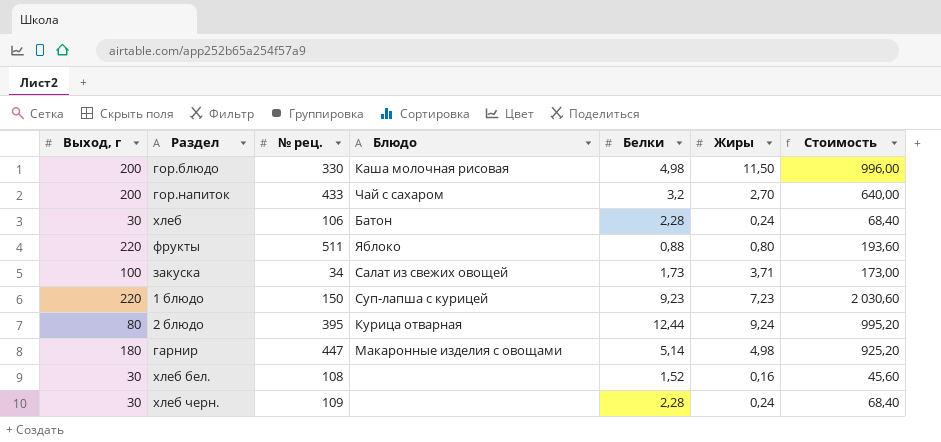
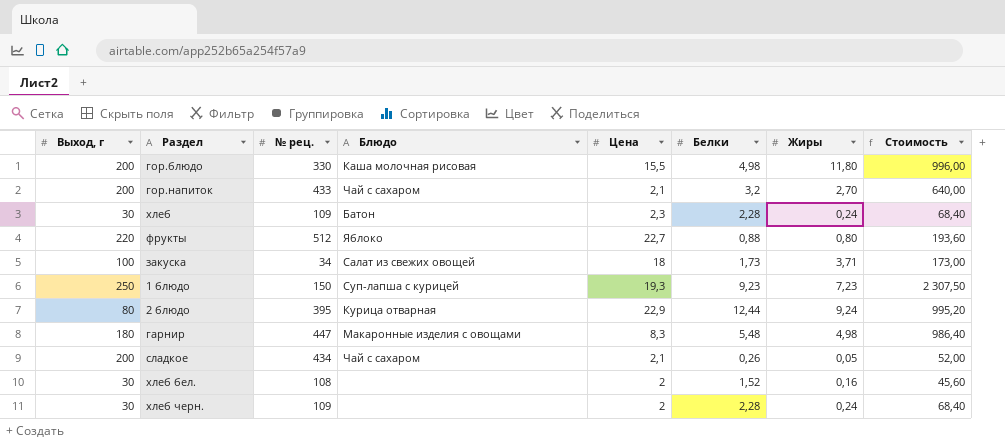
column Цена | position: none -> 5
гор.блюдо | Жиры: 11,50 -> 11,80
хлеб | № рец.: 106 -> 109
фрукты | № рец.: 511 -> 512
1 блюдо | Выход, г: 220 -> 250
1 блюдо | Стоимость: 2 030,60 -> 2 307,50
гарнир | Белки: 5,14 -> 5,48
гарнир | Стоимость: 925,20 -> 986,40
row сладкое: none -> 200 | 434 | Чай с сахаром | 2,1 | 0,26 | 0,05 | 52,00

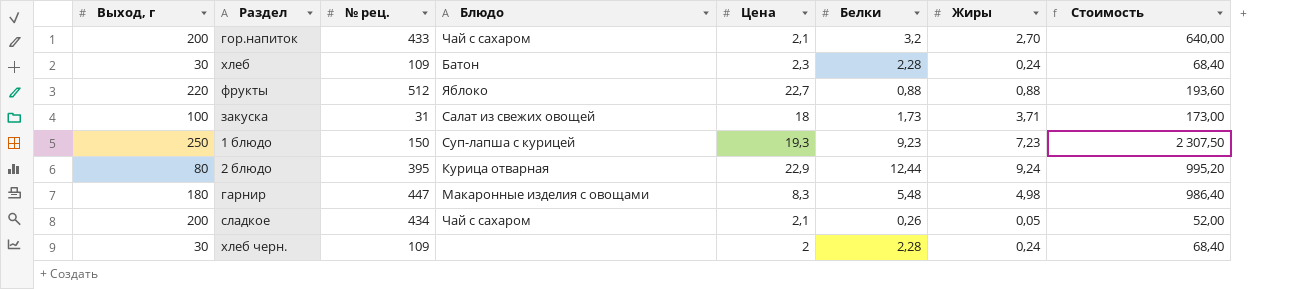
row гор.блюдо: 200 | 330 | Каша молочная рисовая | 15,5 | 4,98 | 11,80 | 996,00 -> none
row хлеб бел.: 30 | 108 | none | 2 | 1,52 | 0,16 | 45,60 -> none
фрукты | Жиры: 0,80 -> 0,88
закуска | № рец.: 34 -> 31

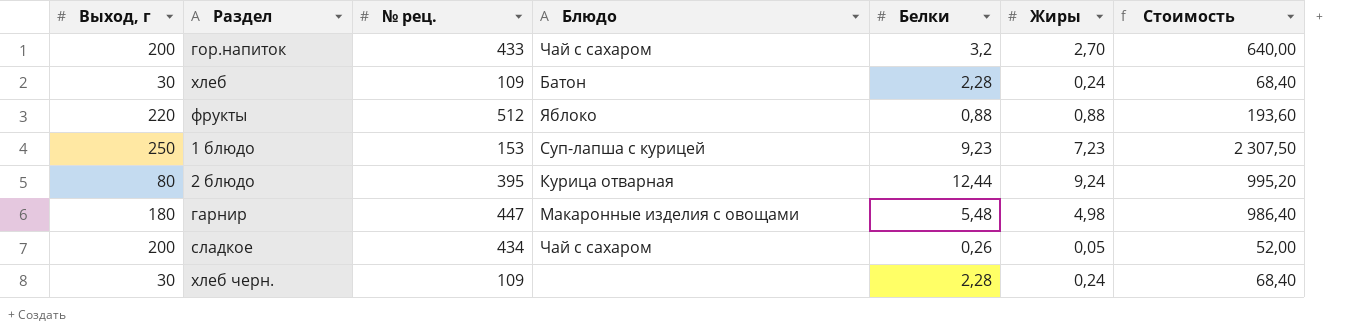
column Цена | position: 5 -> none
row закуска: 100 | 31 | Салат из свежих овощей | 18 | 1,73 | 3,71 | 173,00 -> none
1 блюдо | № рец.: 150 -> 153

